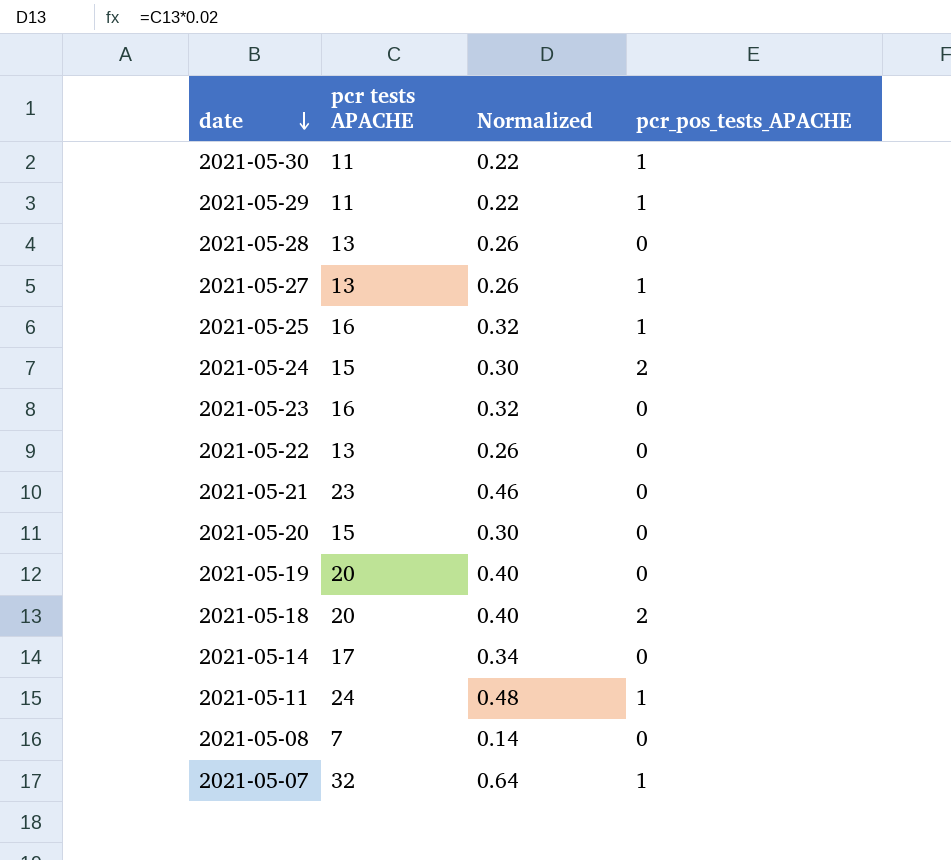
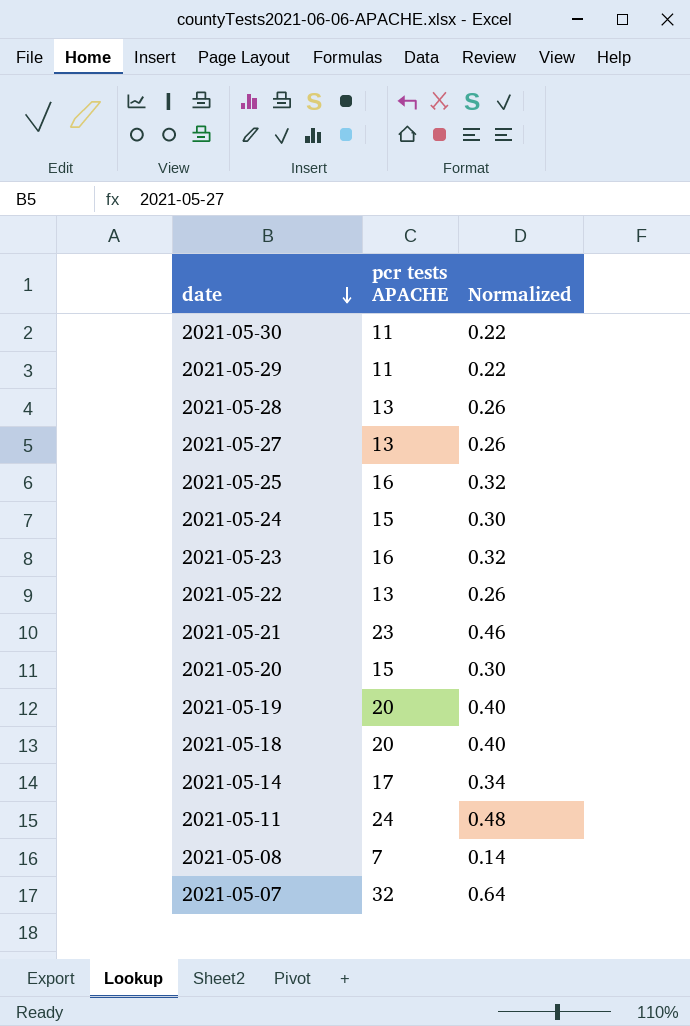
column pcr_pos_tests_APACHE | position: 4 -> none

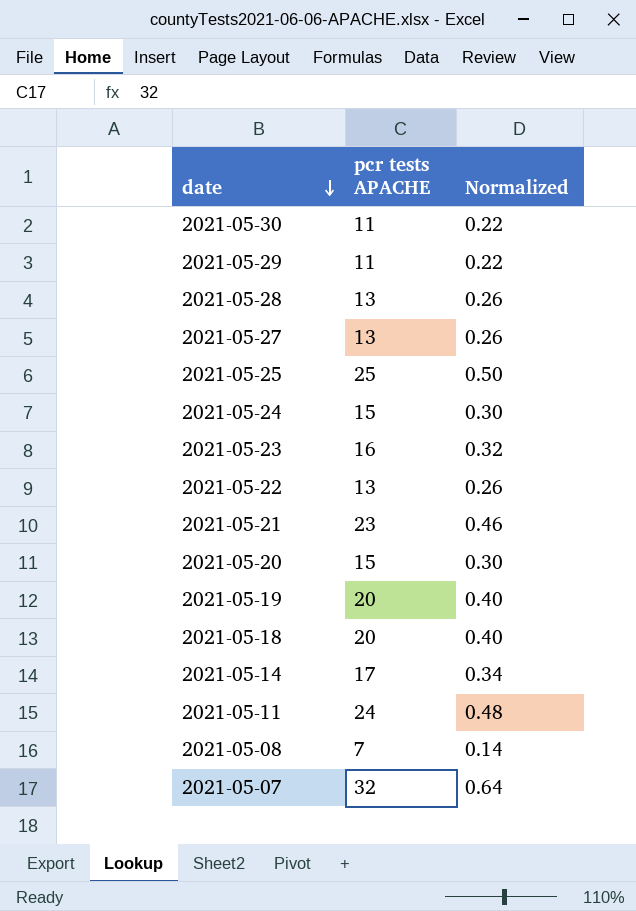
2021-05-25 | pcr tests APACHE: 16 -> 25
2021-05-25 | Normalized: 0.32 -> 0.50

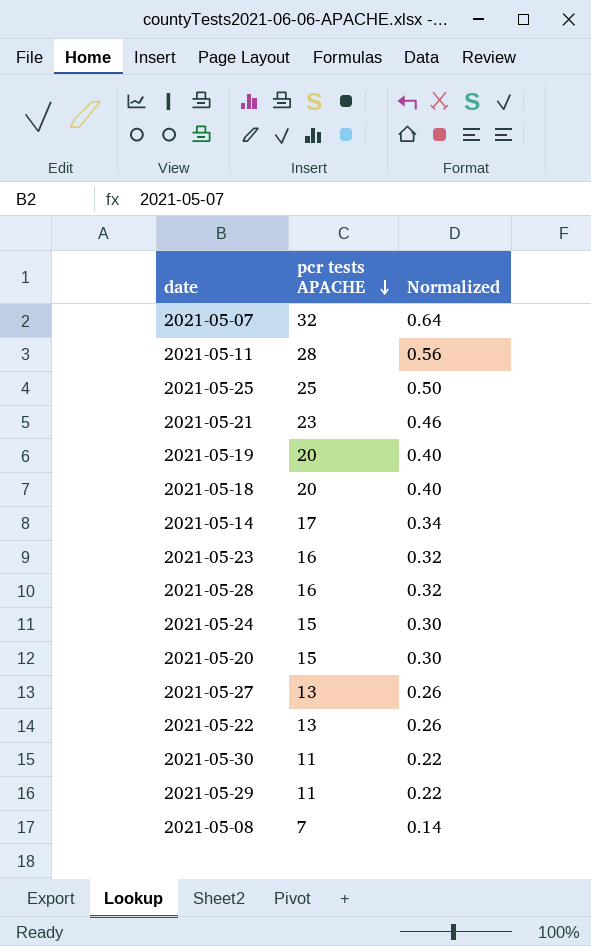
row order: date descending -> pcr tests APACHE descending
2021-05-11 | pcr tests APACHE: 24 -> 28
2021-05-11 | Normalized: 0.48 -> 0.56
2021-05-28 | pcr tests APACHE: 13 -> 16
2021-05-28 | Normalized: 0.26 -> 0.32

